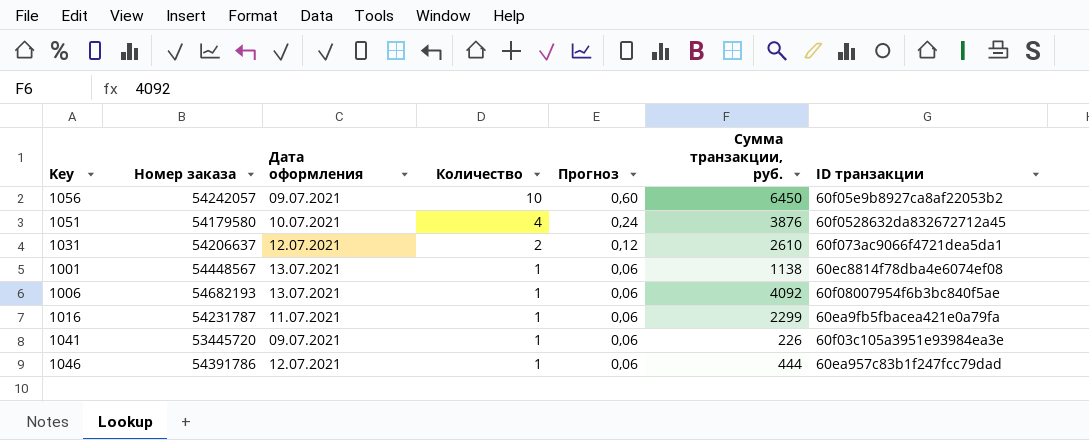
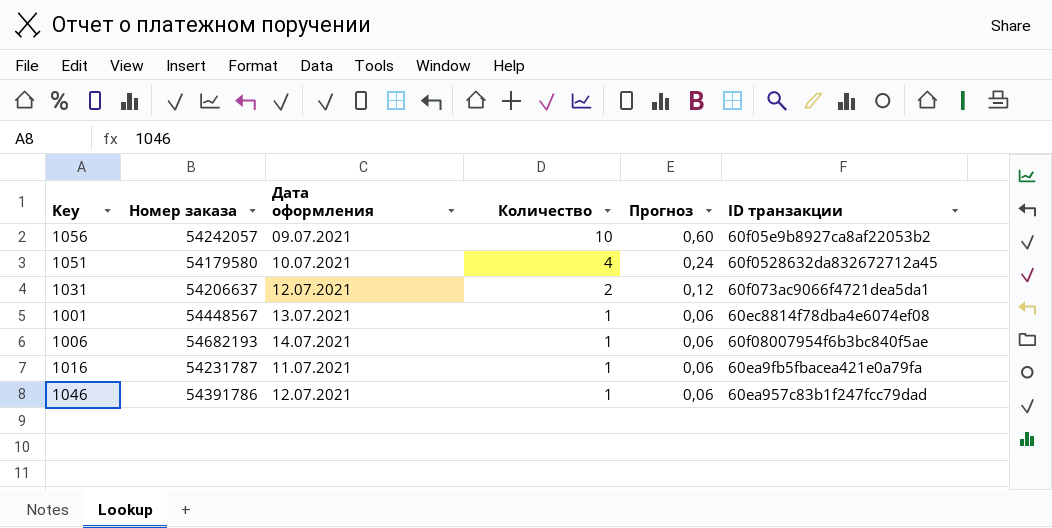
column Сумма транзакции, руб. | position: 6 -> none
row 1041: 53445720 | 09.07.2021 | 1 | 0,06 | 226 | 60f03c105a3951e93984ea3e -> none
1006 | Дата оформления: 13.07.2021 -> 14.07.2021

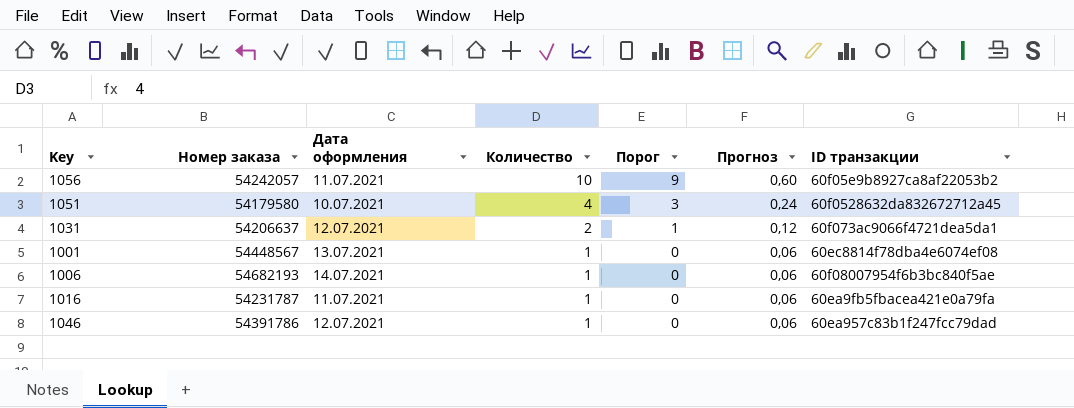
column Порог | formula: none -> [Количество] - 1
1056 | Дата оформления: 09.07.2021 -> 11.07.2021

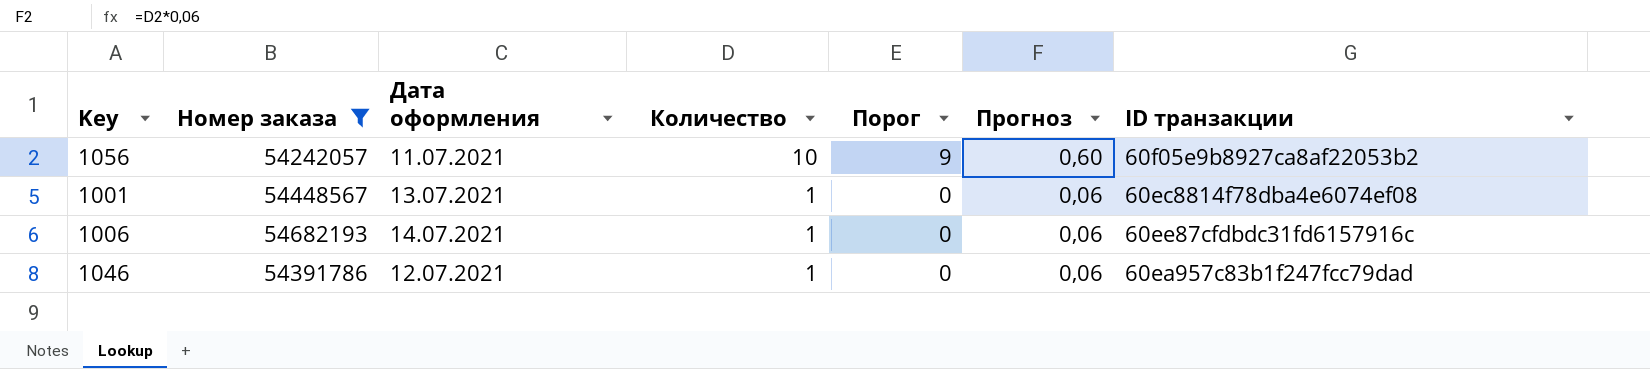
filter: none -> Номер заказа >= 54242057
1006 | ID транзакции: 60f08007954f6b3bc840f5ae -> 60ee87cfdbdc31fd6157916c

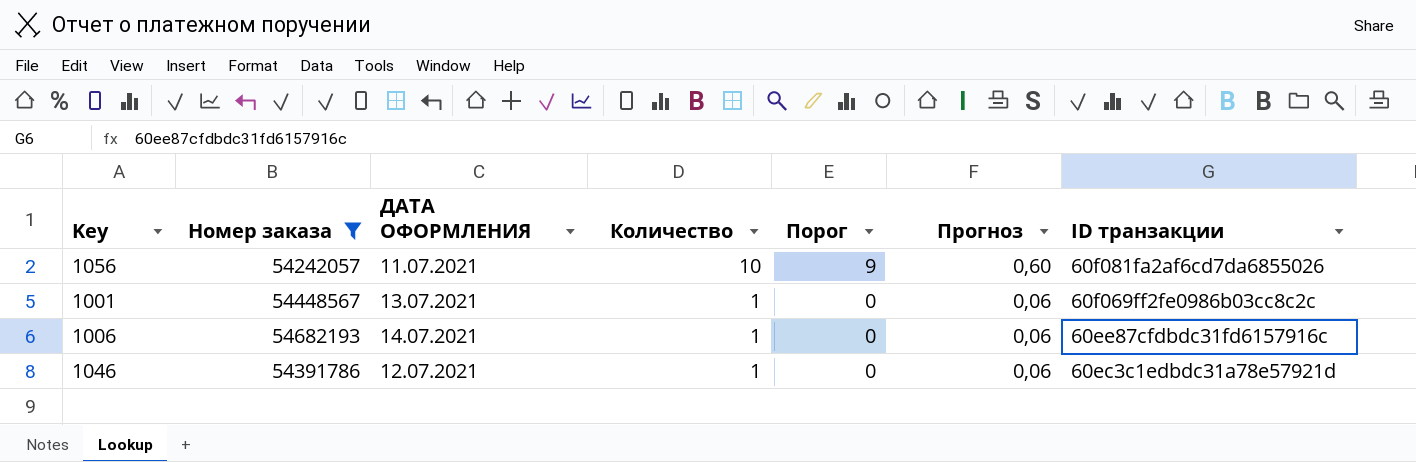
column name: Дата оформления -> ДАТА ОФОРМЛЕНИЯ
1056 | ID транзакции: 60f05e9b8927ca8af22053b2 -> 60f081fa2af6cd7da6855026
1001 | ID транзакции: 60ec8814f78dba4e6074ef08 -> 60f069ff2fe0986b03cc8c2c
1046 | ID транзакции: 60ea957c83b1f247fcc79dad -> 60ec3c1edbdc31a78e57921d

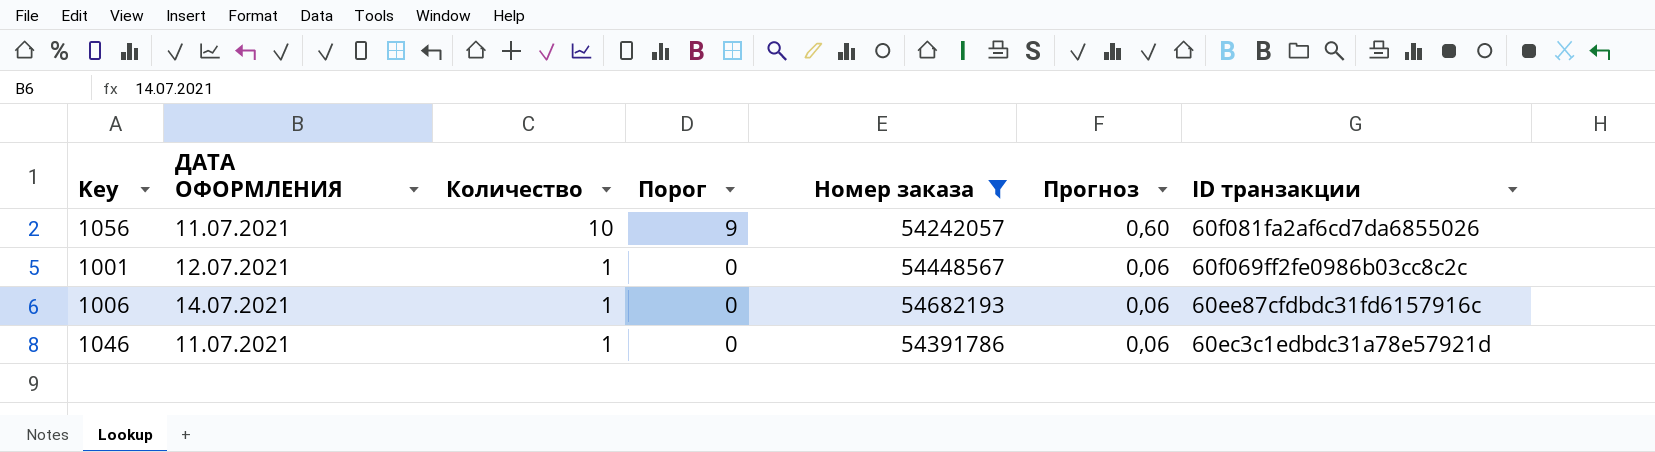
column Номер заказа | position: 2 -> 5
1001 | ДАТА ОФОРМЛЕНИЯ: 13.07.2021 -> 12.07.2021
1046 | ДАТА ОФОРМЛЕНИЯ: 12.07.2021 -> 11.07.2021

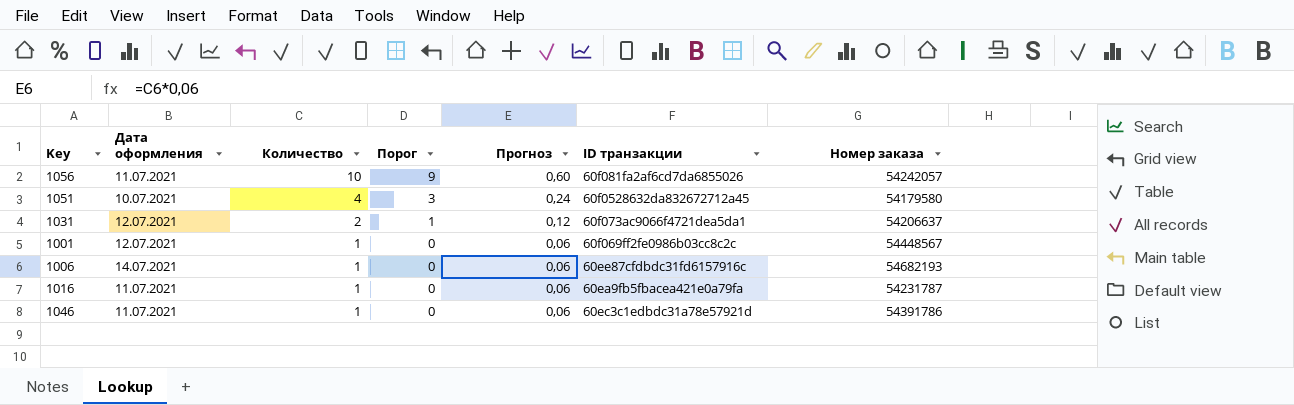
filter: Номер заказа >= 54242057 -> none
column name: ДАТА ОФОРМЛЕНИЯ -> Дата оформления
column Номер заказа | position: 5 -> 7

